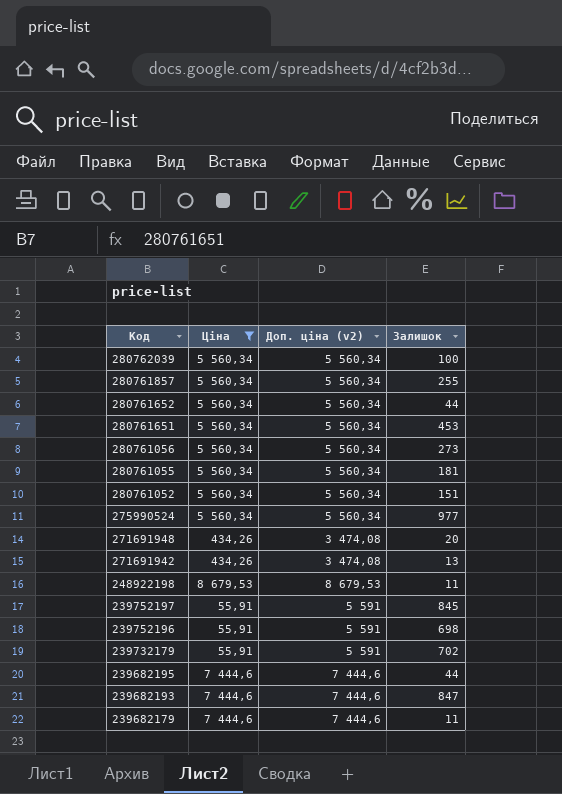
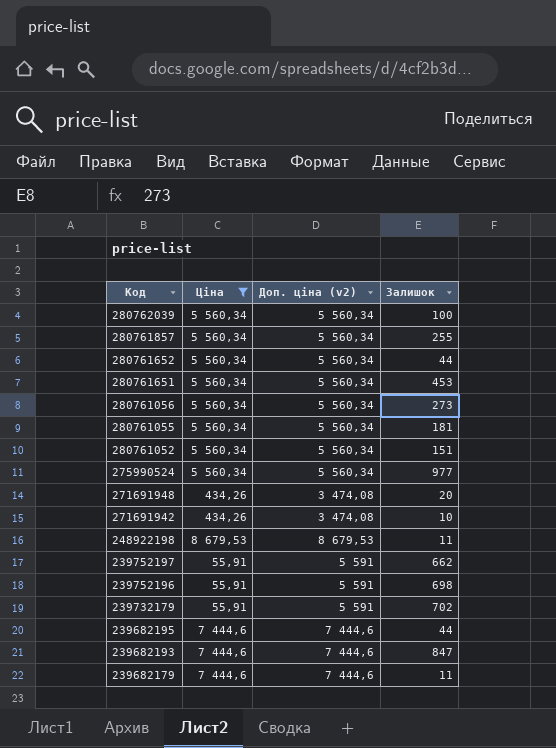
271691942 | Залишок: 13 -> 10
239752197 | Залишок: 845 -> 662

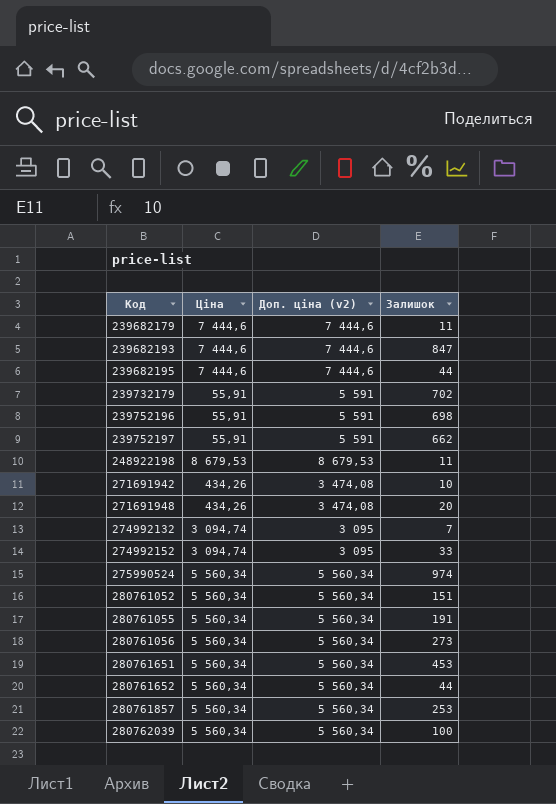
filter: Ціна != 3 094,74 -> none
row order: Код descending -> Код ascending
275990524 | Залишок: 977 -> 974
280761055 | Залишок: 181 -> 191
280761857 | Залишок: 255 -> 253

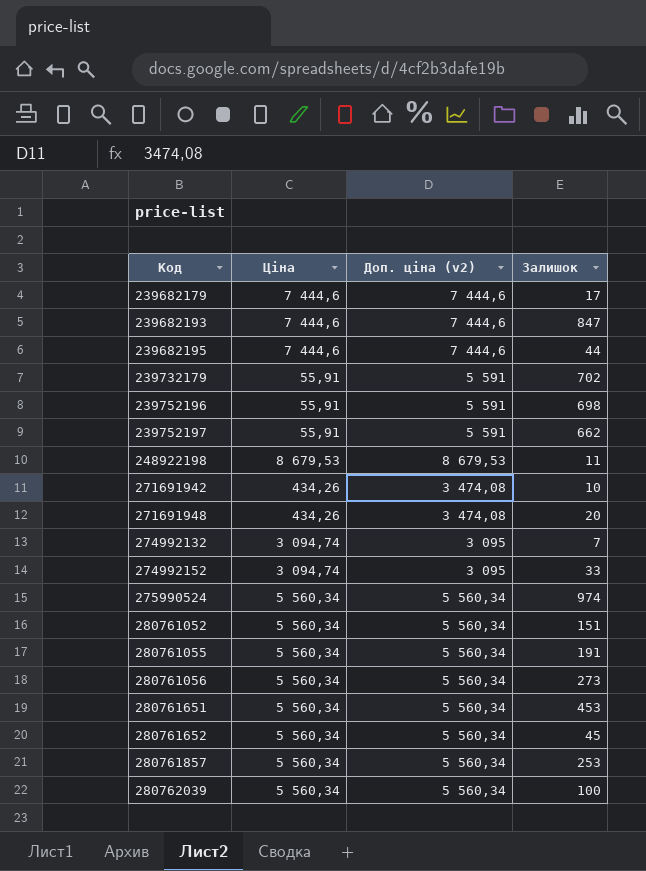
239682179 | Залишок: 11 -> 17
280761652 | Залишок: 44 -> 45

